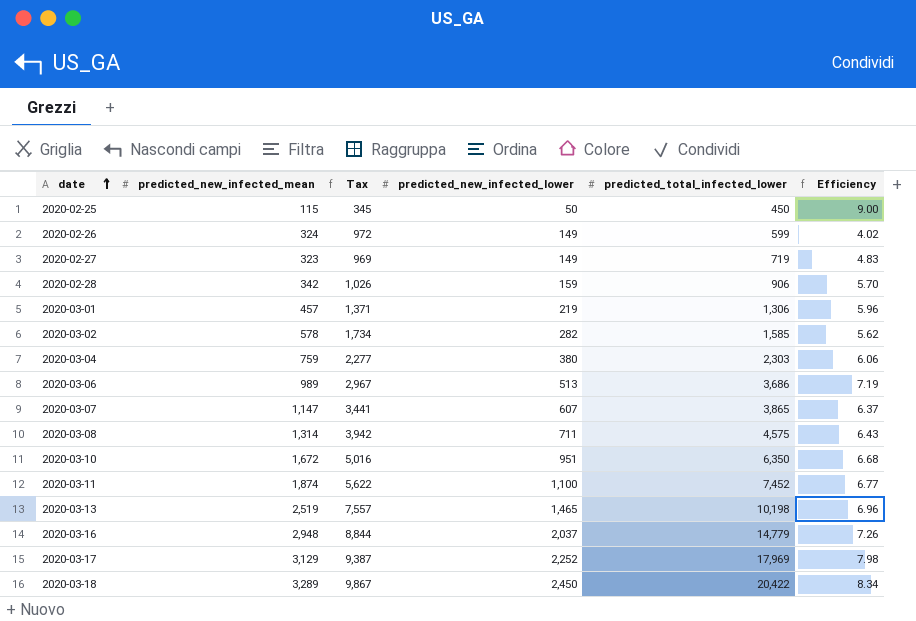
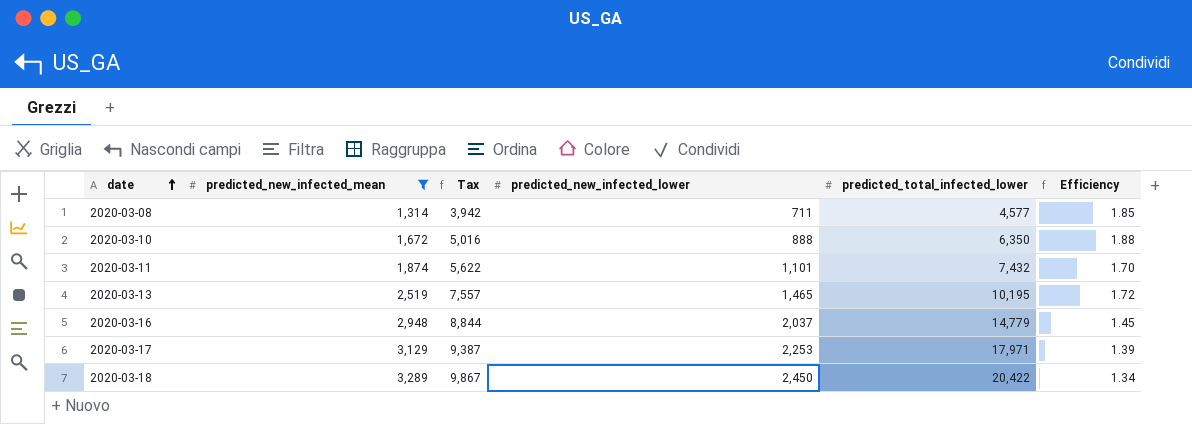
filter: none -> predicted_new_infected_mean >= 1,314
column Efficiency | formula: [predicted_total_infected_lower] / [predicted_new_infected_lower] -> [predicted_new_infected_mean] / [predicted_new_infected_lower]
2020-03-08 | predicted_total_infected_lower: 4,575 -> 4,577
2020-03-10 | predicted_new_infected_lower: 951 -> 888
2020-03-11 | predicted_new_infected_lower: 1,100 -> 1,101
2020-03-11 | predicted_total_infected_lower: 7,452 -> 7,432
2020-03-13 | predicted_total_infected_lower: 10,198 -> 10,195
2020-03-17 | predicted_new_infected_lower: 2,252 -> 2,253
2020-03-17 | predicted_total_infected_lower: 17,969 -> 17,971

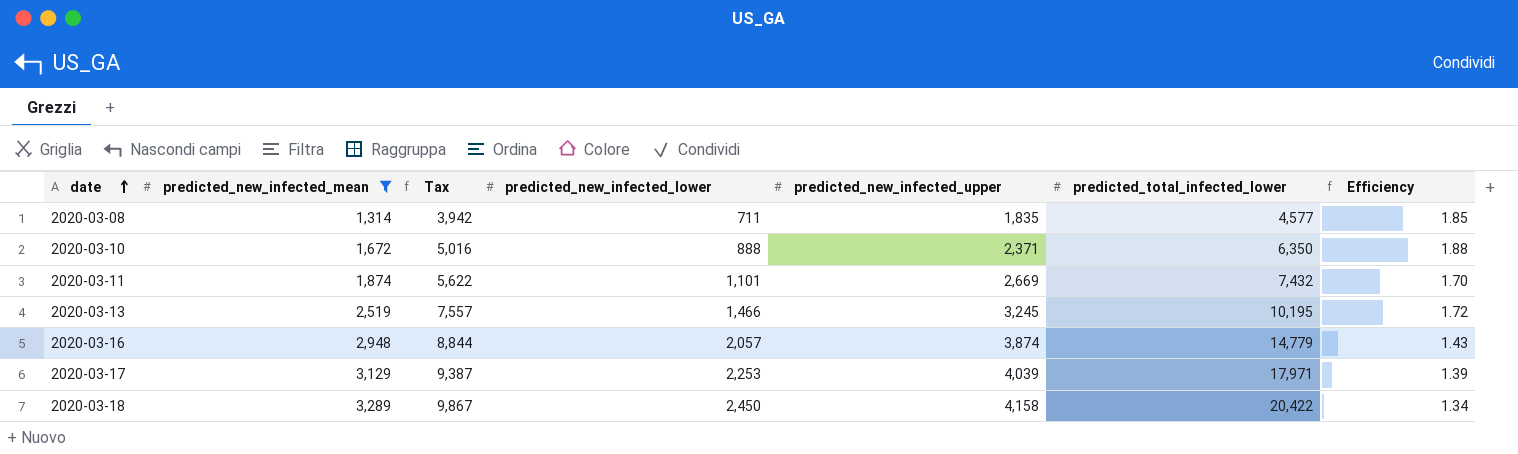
column predicted_new_infected_upper | position: none -> 5
2020-03-13 | predicted_new_infected_lower: 1,465 -> 1,466
2020-03-16 | predicted_new_infected_lower: 2,037 -> 2,057
2020-03-16 | Efficiency: 1.45 -> 1.43

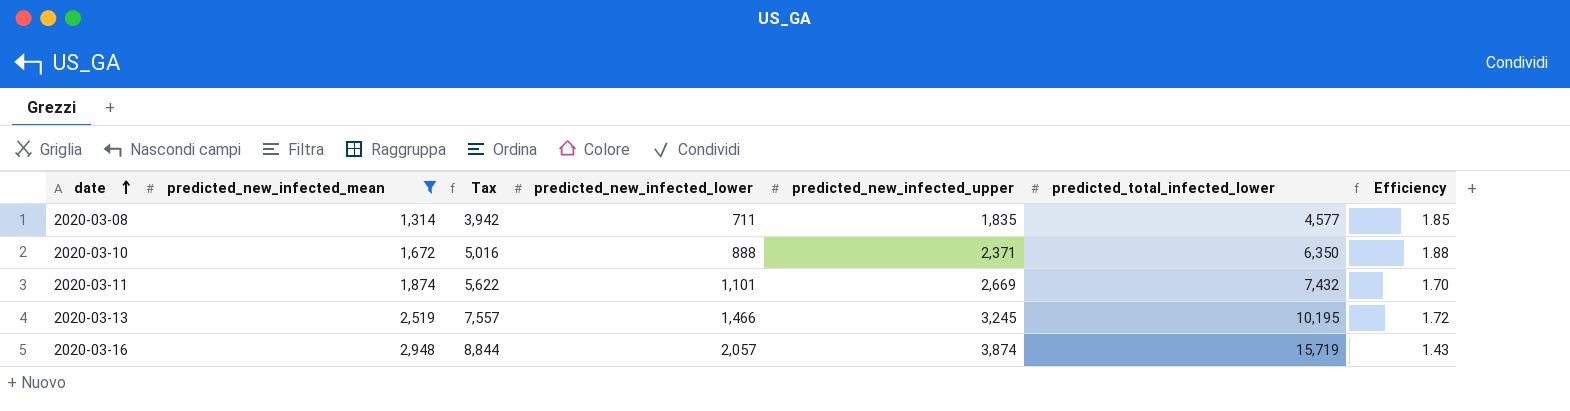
row 2020-03-17: 3,129 | 9,387 | 2,253 | 4,039 | 17,971 | 1.39 -> none
row 2020-03-18: 3,289 | 9,867 | 2,450 | 4,158 | 20,422 | 1.34 -> none
2020-03-16 | predicted_total_infected_lower: 14,779 -> 15,719

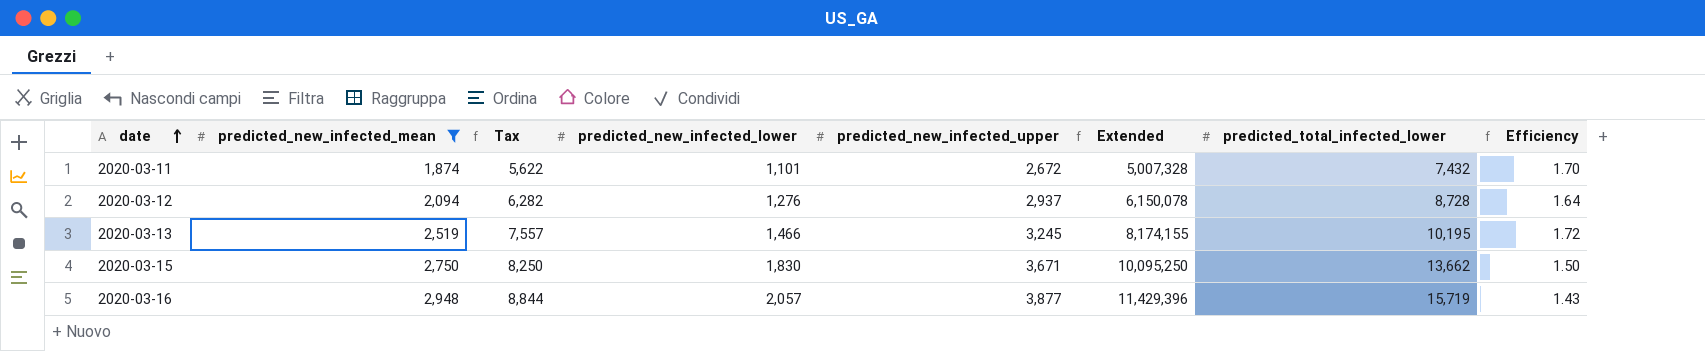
column Extended | formula: none -> [predicted_new_infected_mean] * [predicted_new_infected_upper]
row 2020-03-08: 1,314 | 3,942 | 711 | 1,835 | 4,577 | 1.85 -> none
row 2020-03-10: 1,672 | 5,016 | 888 | 2,371 | 6,350 | 1.88 -> none
2020-03-11 | predicted_new_infected_upper: 2,669 -> 2,672
row 2020-03-12: none -> 2,094 | 6,282 | 1,276 | 2,937 | 6,150,078 | 8,728 | 1.64
row 2020-03-15: none -> 2,750 | 8,250 | 1,830 | 3,671 | 10,095,250 | 13,662 | 1.50
2020-03-16 | predicted_new_infected_upper: 3,874 -> 3,877

